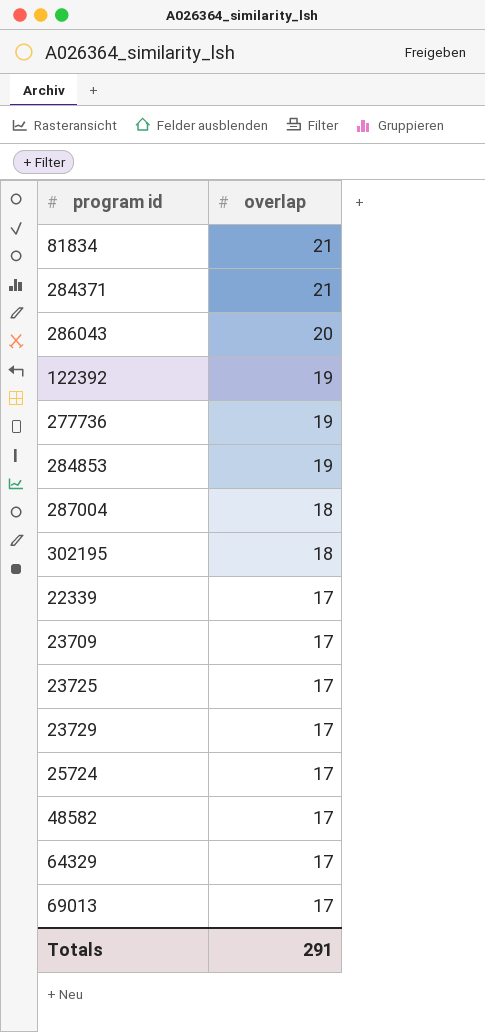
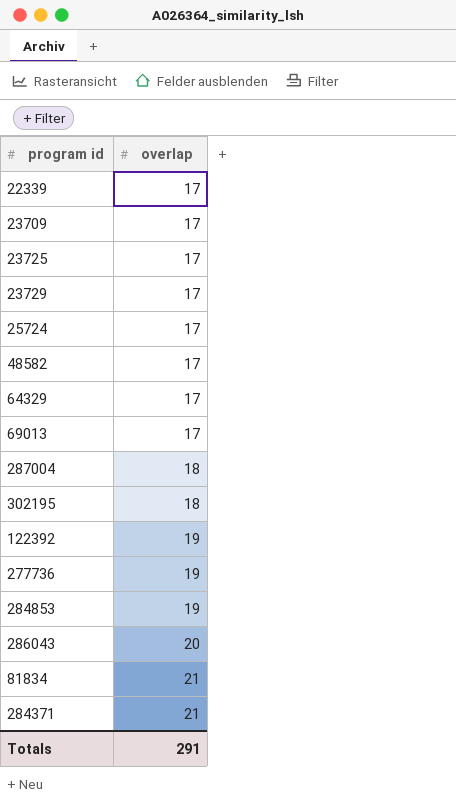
row order: overlap descending -> overlap ascending

